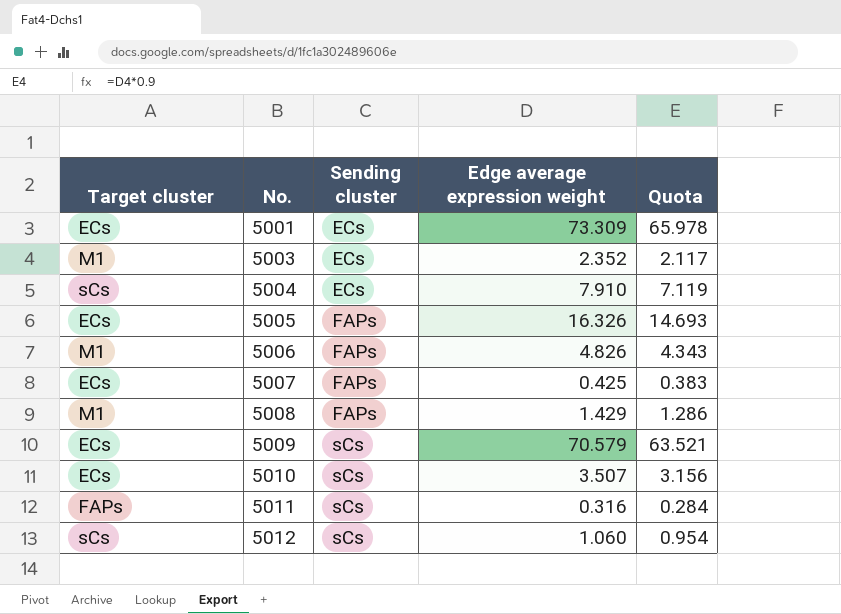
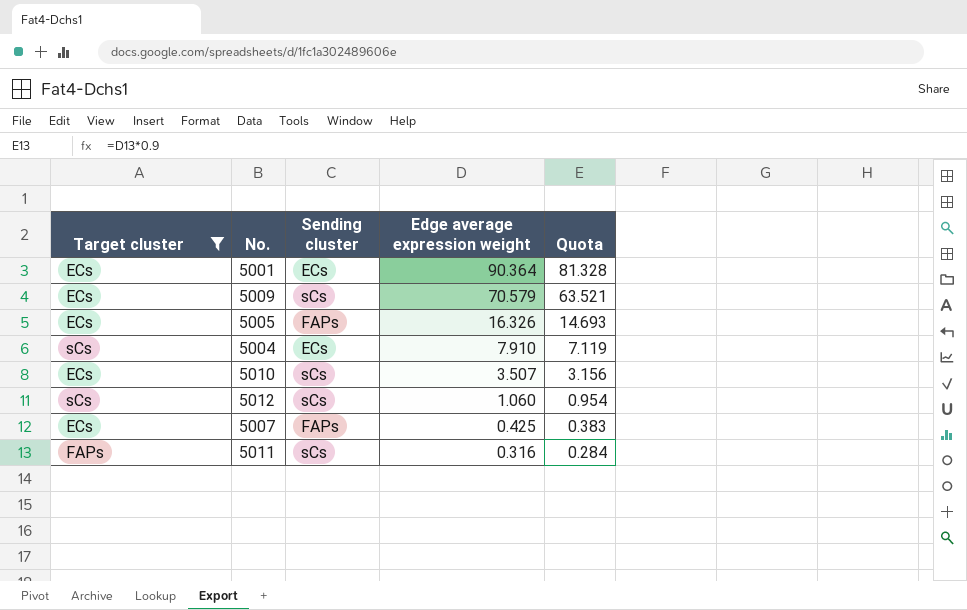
filter: none -> Target cluster != M1
row order: No. ascending -> Edge average expression weight descending
5001 | Edge average expression weight: 73.309 -> 90.364
5001 | Quota: 65.978 -> 81.328

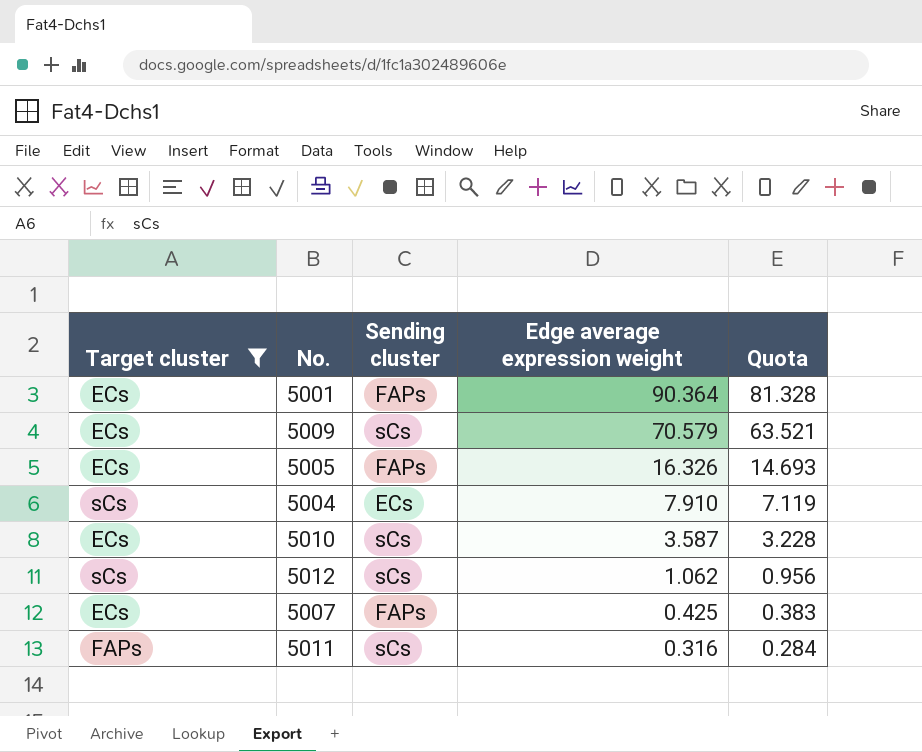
5001 | Sending cluster: ECs -> FAPs
5010 | Edge average expression weight: 3.507 -> 3.587
5010 | Quota: 3.156 -> 3.228
5012 | Edge average expression weight: 1.060 -> 1.062
5012 | Quota: 0.954 -> 0.956

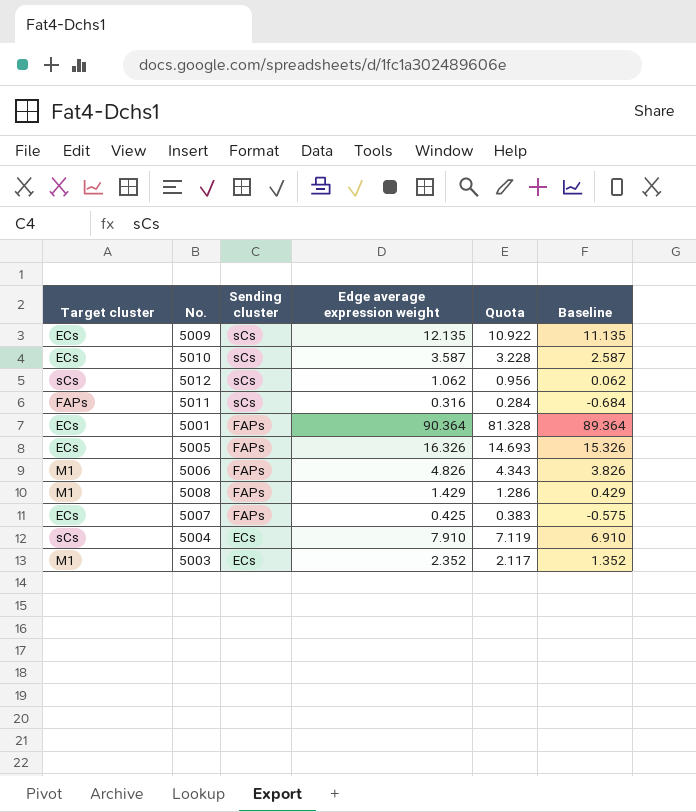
filter: Target cluster != M1 -> none
row order: Edge average expression weight descending -> Sending cluster descending
column Baseline | formula: none -> [Edge average expression weight] - 1
5009 | Edge average expression weight: 70.579 -> 12.135
5009 | Quota: 63.521 -> 10.922

